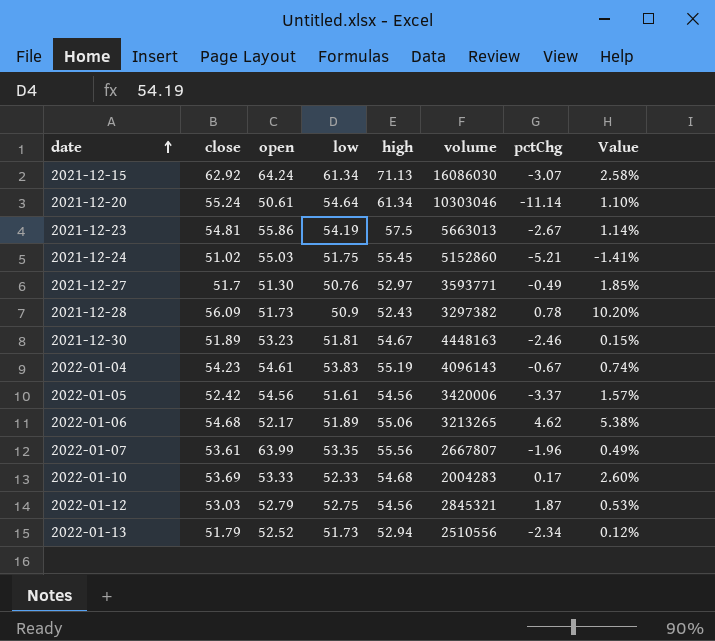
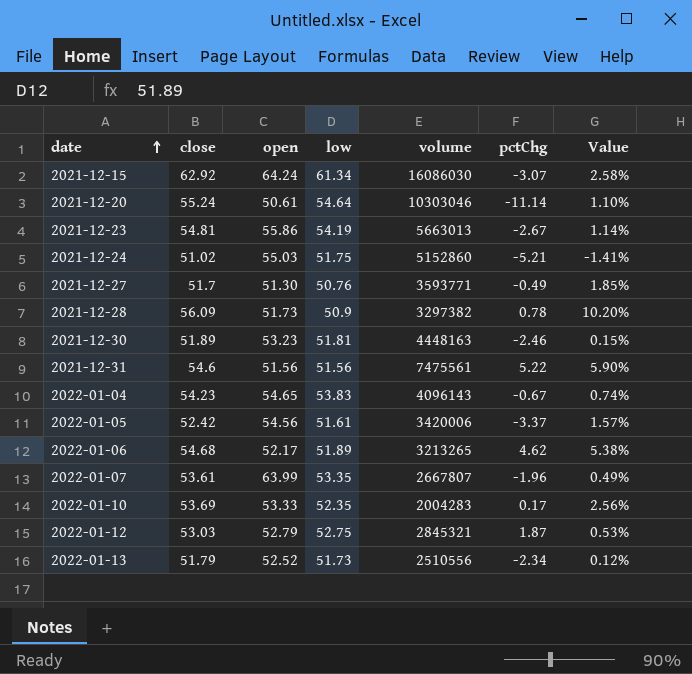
column high | position: 5 -> none
row 2021-12-31: none -> 54.6 | 51.56 | 51.56 | 7475561 | 5.22 | 5.90%
2022-01-04 | open: 54.61 -> 54.65
2022-01-10 | low: 52.33 -> 52.35
2022-01-10 | Value: 2.60% -> 2.56%

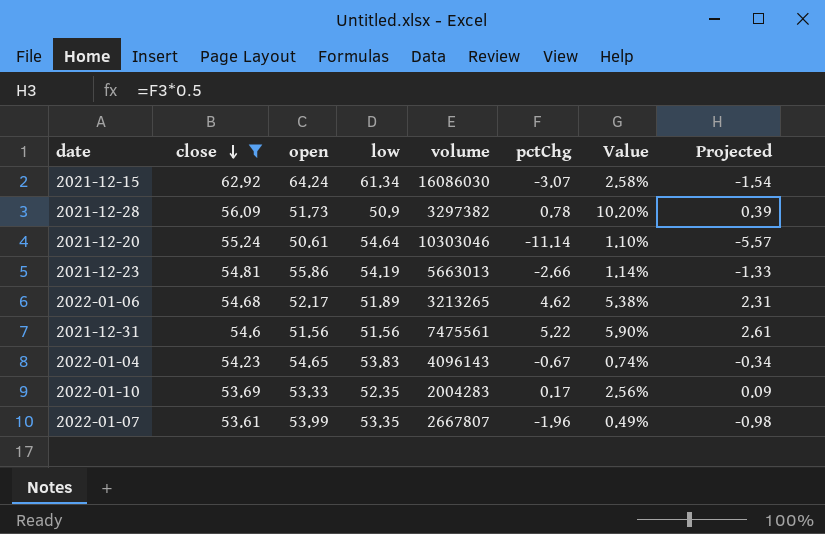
filter: none -> close >= 53.61
row order: date ascending -> close descending
column Projected | formula: none -> [pctChg] * 0.5
2021-12-23 | pctChg: -2.67 -> -2.66
2022-01-07 | open: 63.99 -> 53.99

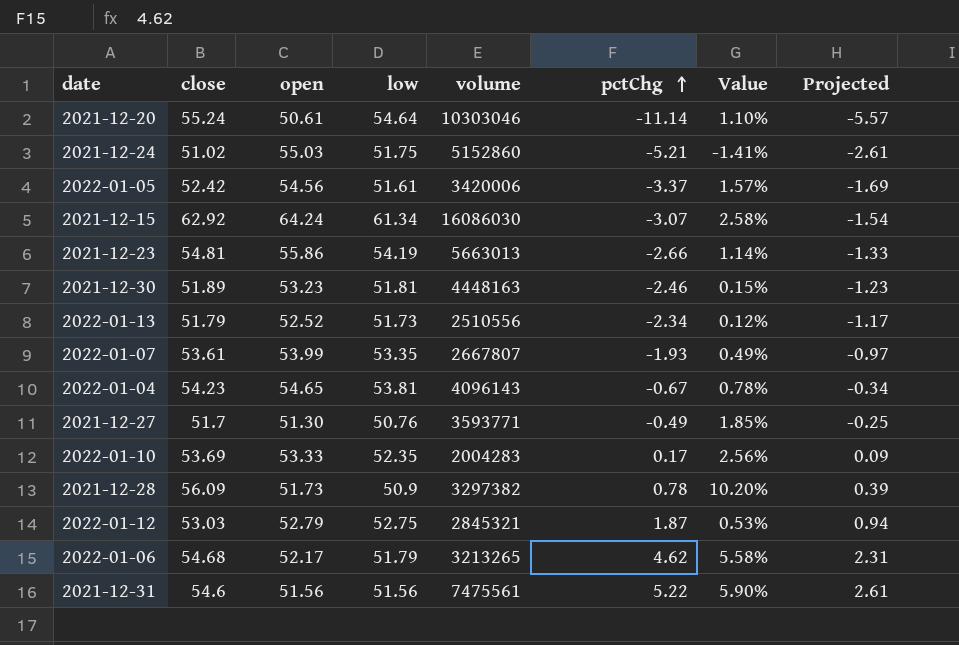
filter: close >= 53.61 -> none
row order: close descending -> pctChg ascending
2022-01-07 | pctChg: -1.96 -> -1.93
2022-01-07 | Projected: -0.98 -> -0.97
2022-01-04 | low: 53.83 -> 53.81
2022-01-04 | Value: 0.74% -> 0.78%
2022-01-06 | low: 51.89 -> 51.79
2022-01-06 | Value: 5.38% -> 5.58%

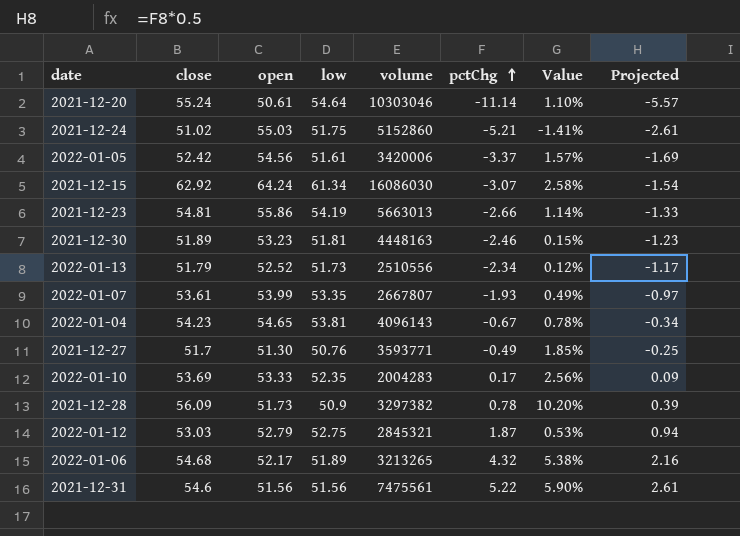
2022-01-06 | low: 51.79 -> 51.89
2022-01-06 | pctChg: 4.62 -> 4.32
2022-01-06 | Value: 5.58% -> 5.38%
2022-01-06 | Projected: 2.31 -> 2.16

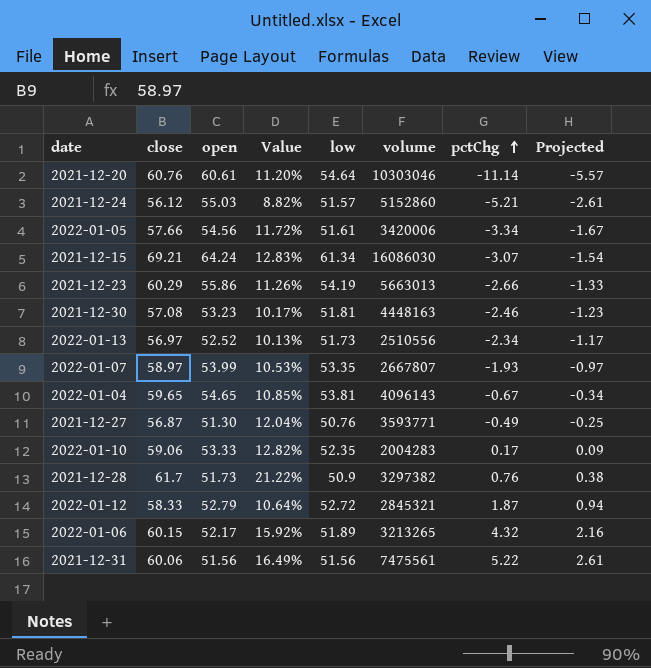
column Value | position: 7 -> 4
2021-12-20 | close: 55.24 -> 60.76
2021-12-20 | open: 50.61 -> 60.61
2021-12-20 | Value: 1.10% -> 11.20%
2021-12-24 | close: 51.02 -> 56.12
2021-12-24 | Value: -1.41% -> 8.82%
2021-12-24 | low: 51.75 -> 51.57
2022-01-05 | close: 52.42 -> 57.66
2022-01-05 | Value: 1.57% -> 11.72%
2022-01-05 | pctChg: -3.37 -> -3.34
2022-01-05 | Projected: -1.69 -> -1.67
2021-12-15 | close: 62.92 -> 69.21
2021-12-15 | Value: 2.58% -> 12.83%
2021-12-23 | close: 54.81 -> 60.29
2021-12-23 | Value: 1.14% -> 11.26%
2021-12-30 | close: 51.89 -> 57.08
2021-12-30 | Value: 0.15% -> 10.17%
2022-01-13 | close: 51.79 -> 56.97
2022-01-13 | Value: 0.12% -> 10.13%
2022-01-07 | close: 53.61 -> 58.97
2022-01-07 | Value: 0.49% -> 10.53%
2022-01-04 | close: 54.23 -> 59.65
2022-01-04 | Value: 0.78% -> 10.85%
2021-12-27 | close: 51.7 -> 56.87
2021-12-27 | Value: 1.85% -> 12.04%
2022-01-10 | close: 53.69 -> 59.06
2022-01-10 | Value: 2.56% -> 12.82%
2021-12-28 | close: 56.09 -> 61.7
2021-12-28 | Value: 10.20% -> 21.22%
2021-12-28 | pctChg: 0.78 -> 0.76
2021-12-28 | Projected: 0.39 -> 0.38
2022-01-12 | close: 53.03 -> 58.33
2022-01-12 | Value: 0.53% -> 10.64%
2022-01-12 | low: 52.75 -> 52.72
2022-01-06 | close: 54.68 -> 60.15
2022-01-06 | Value: 5.38% -> 15.92%
2021-12-31 | close: 54.6 -> 60.06
2021-12-31 | Value: 5.90% -> 16.49%

